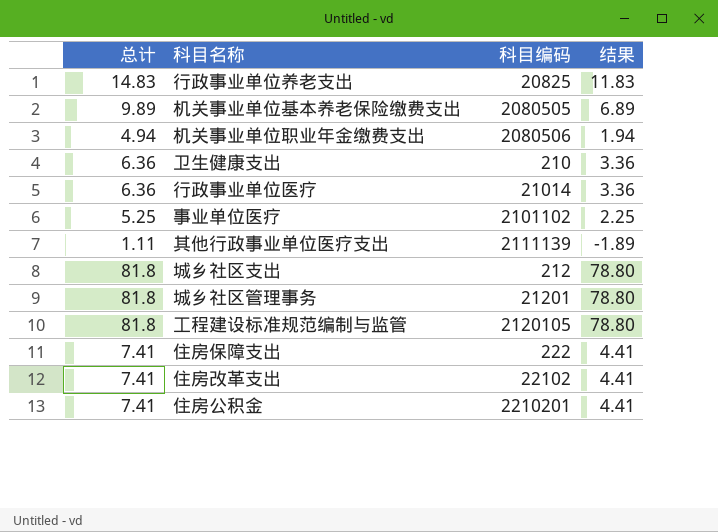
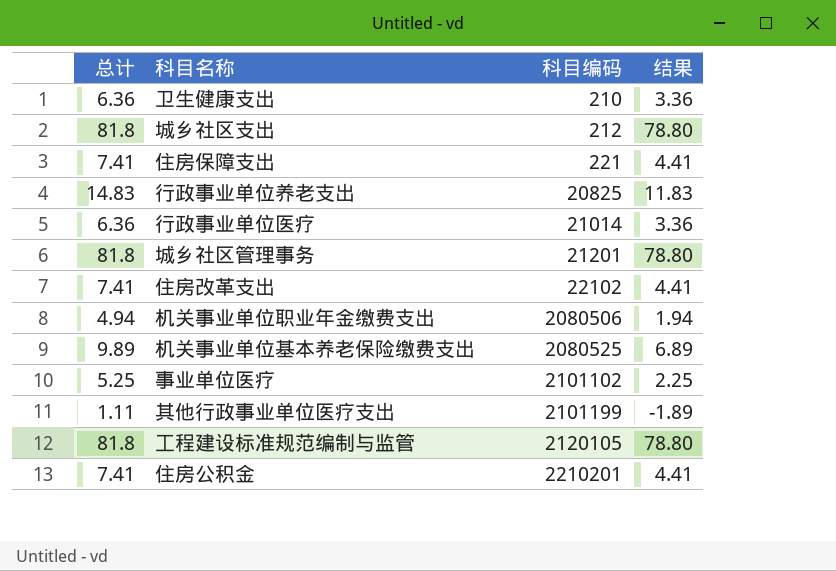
row order: none -> 科目编码 ascending
住房保障支出 | 科目编码: 222 -> 221
机关事业单位基本养老保险缴费支出 | 科目编码: 2080505 -> 2080525
其他行政事业单位医疗支出 | 科目编码: 2111139 -> 2101199

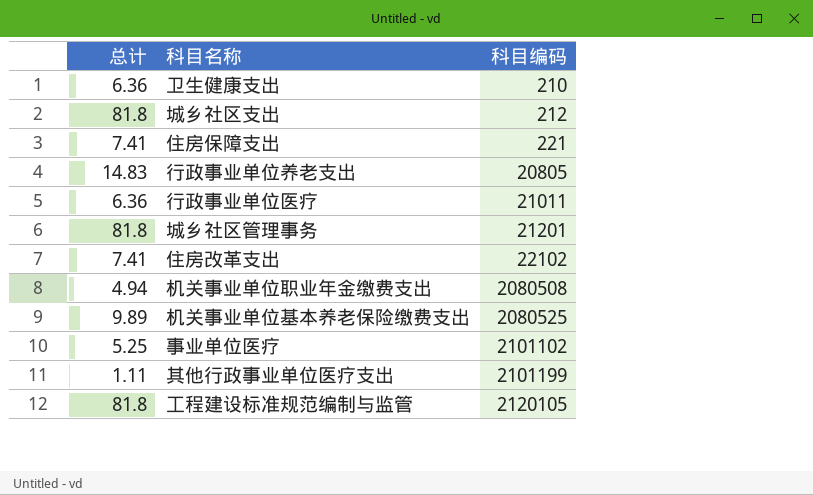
column 结果 | formula: [总计] - 3 -> none
row 住房公积金: 7.41 | 2210201 | 4.41 -> none
行政事业单位养老支出 | 科目编码: 20825 -> 20805
行政事业单位医疗 | 科目编码: 21014 -> 21011
机关事业单位职业年金缴费支出 | 科目编码: 2080506 -> 2080508

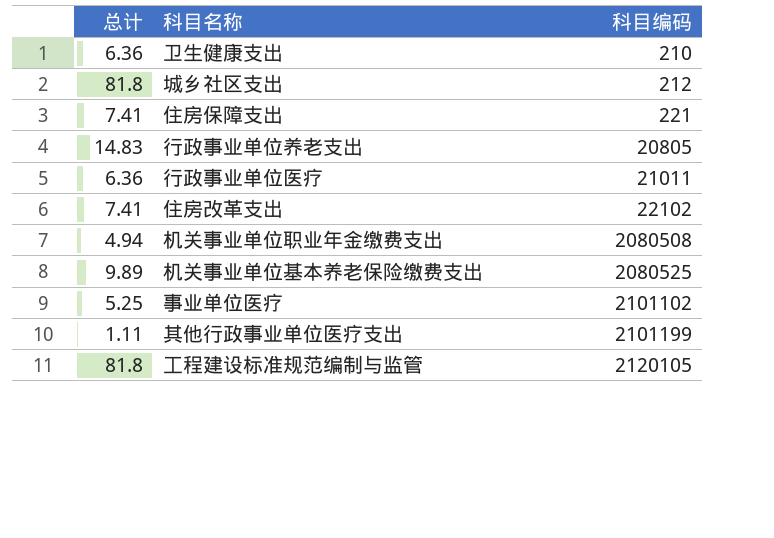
row 城乡社区管理事务: 81.8 | 21201 -> none

